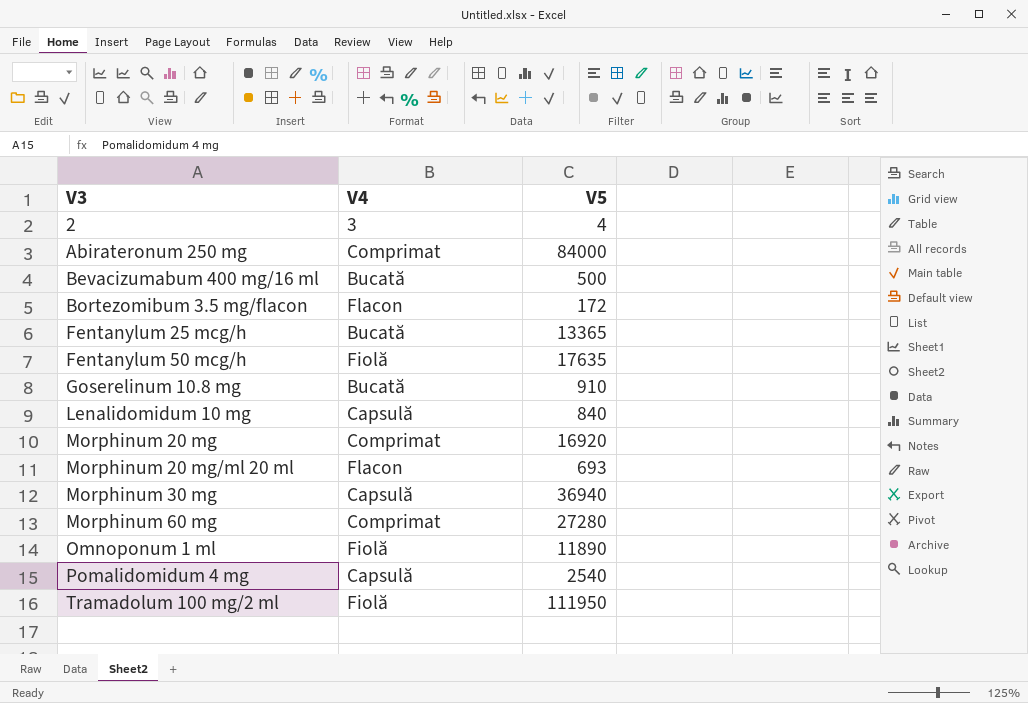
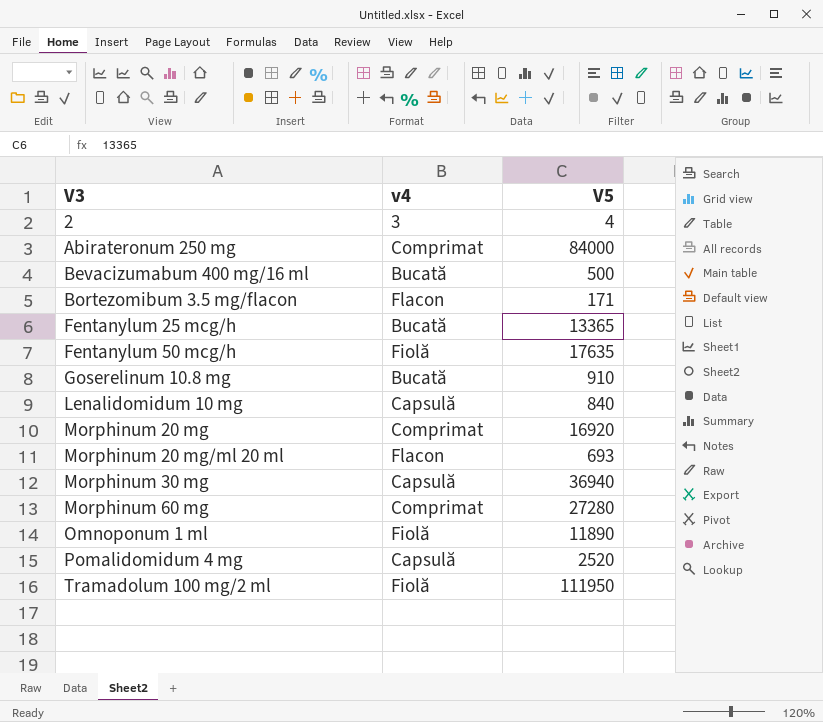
column name: V4 -> v4
Bortezomibum 3.5 mg/flacon | V5: 172 -> 171
Pomalidomidum 4 mg | V5: 2540 -> 2520

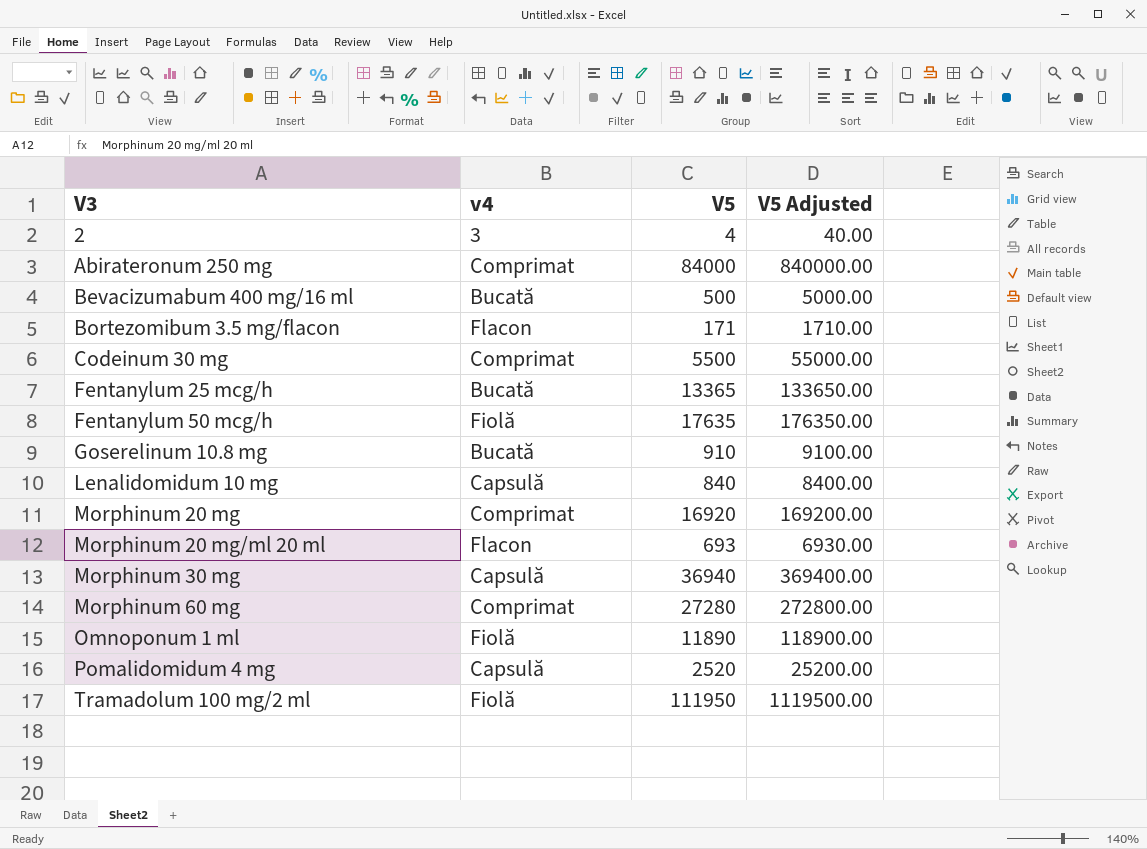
column V5 Adjusted | formula: none -> [V5] * 10
row Codeinum 30 mg: none -> Comprimat | 5500 | 55000.00

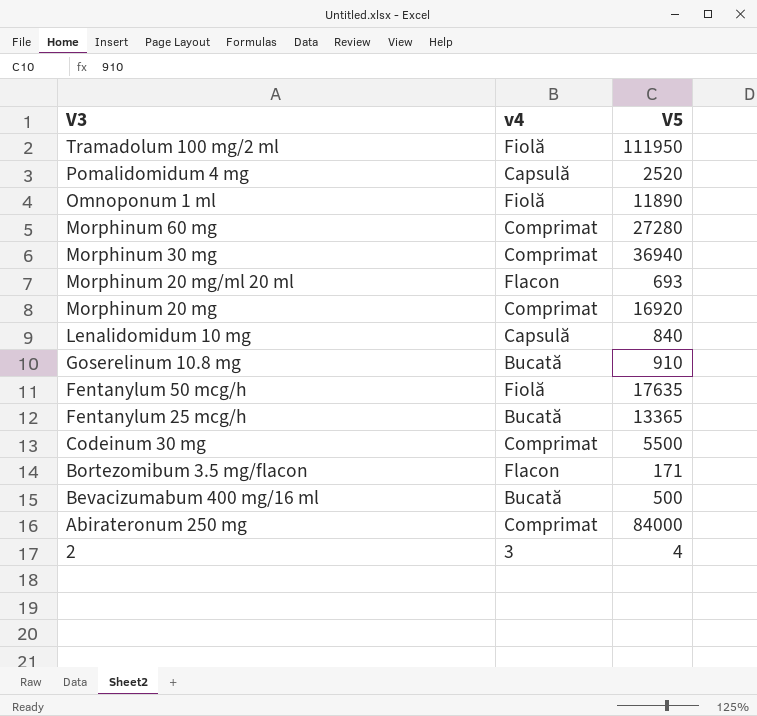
row order: V3 ascending -> V3 descending
column V5 Adjusted | formula: [V5] * 10 -> none
Morphinum 30 mg | v4: Capsulă -> Comprimat

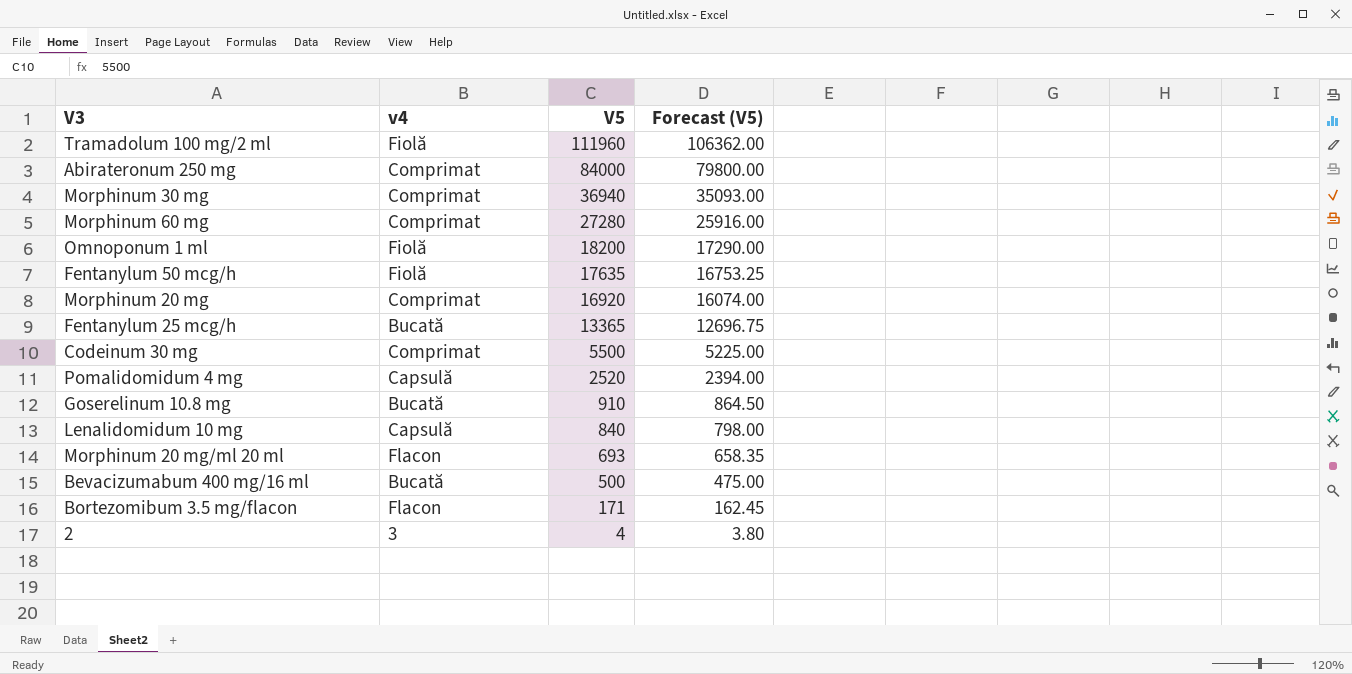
row order: V3 descending -> V5 descending
column Forecast (V5) | formula: none -> [V5] * 0.95
Tramadolum 100 mg/2 ml | V5: 111950 -> 111960
Omnoponum 1 ml | V5: 11890 -> 18200

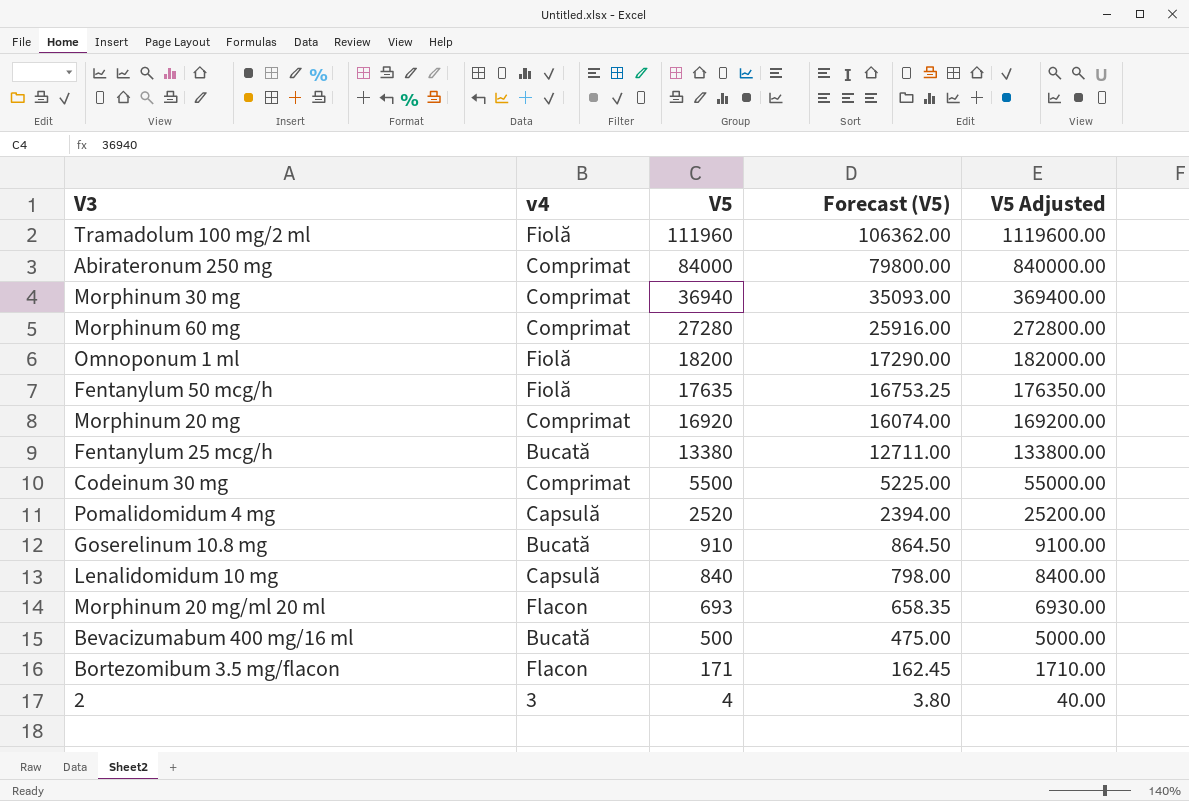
column V5 Adjusted | formula: none -> [V5] * 10
Fentanylum 25 mcg/h | V5: 13365 -> 13380
Fentanylum 25 mcg/h | Forecast (V5): 12696.75 -> 12711.00

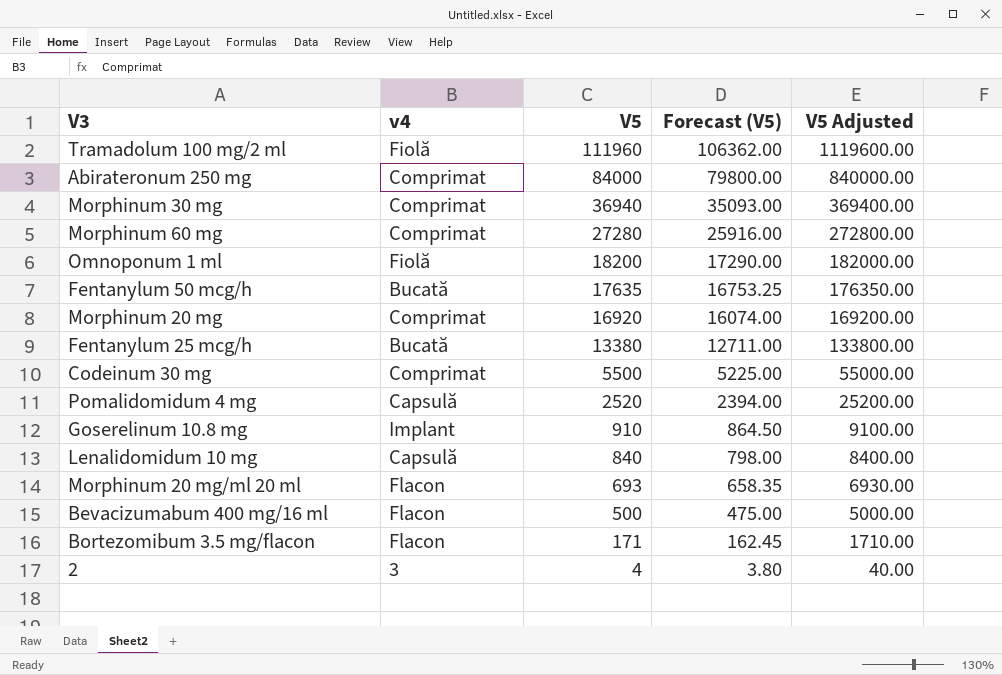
Fentanylum 50 mcg/h | v4: Fiolă -> Bucată
Goserelinum 10.8 mg | v4: Bucată -> Implant
Bevacizumabum 400 mg/16 ml | v4: Bucată -> Flacon

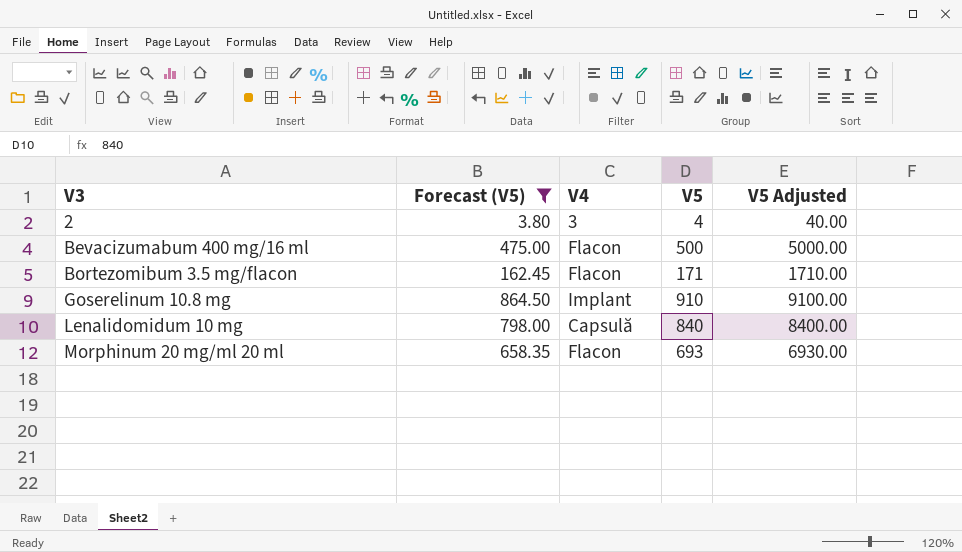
filter: none -> Forecast (V5) <= 864.50
row order: V5 descending -> V3 ascending
column Forecast (V5) | position: 4 -> 2
column name: v4 -> V4

